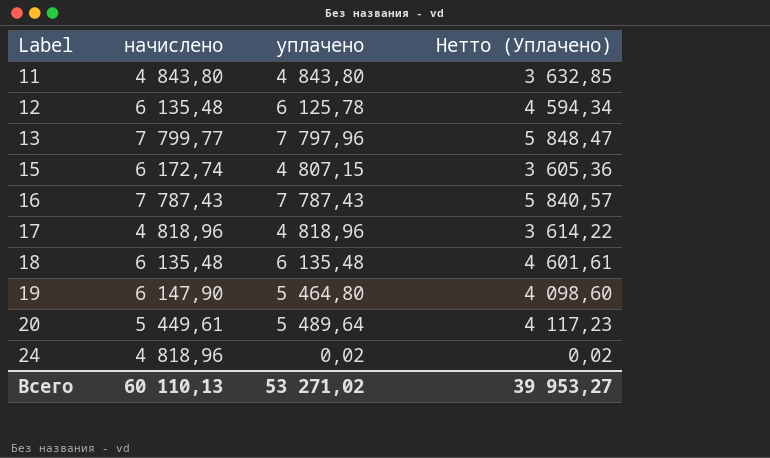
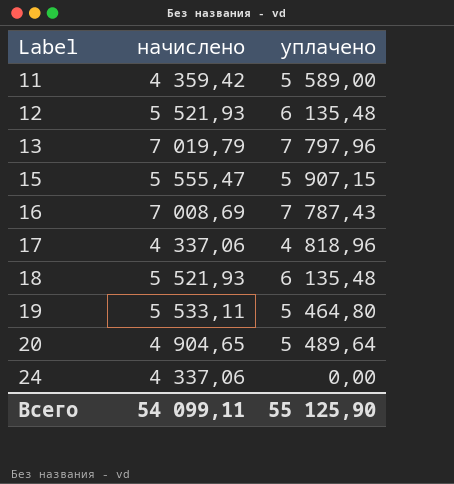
column Нетто (Уплачено) | formula: [уплачено] * 0,75 -> none
11 | начислено: 4 843,80 -> 4 359,42
11 | уплачено: 4 843,80 -> 5 589,00
12 | начислено: 6 135,48 -> 5 521,93
12 | уплачено: 6 125,78 -> 6 135,48
13 | начислено: 7 799,77 -> 7 019,79
15 | начислено: 6 172,74 -> 5 555,47
15 | уплачено: 4 807,15 -> 5 907,15
16 | начислено: 7 787,43 -> 7 008,69
17 | начислено: 4 818,96 -> 4 337,06
18 | начислено: 6 135,48 -> 5 521,93
19 | начислено: 6 147,90 -> 5 533,11
20 | начислено: 5 449,61 -> 4 904,65
24 | начислено: 4 818,96 -> 4 337,06
24 | уплачено: 0,02 -> 0,00
Всего | начислено: 60 110,13 -> 54 099,11
Всего | уплачено: 53 271,02 -> 55 125,90

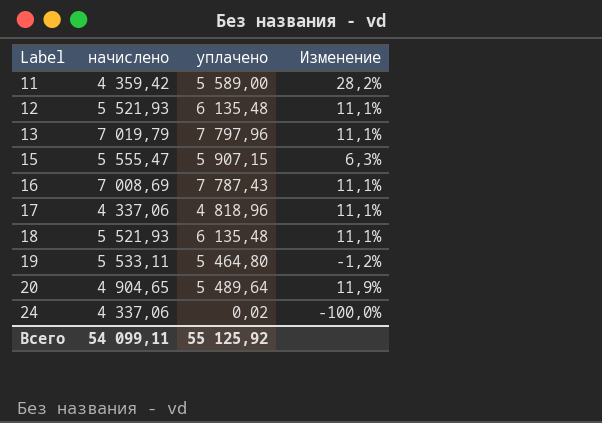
column Изменение | formula: none -> ([уплачено] - [начислено]) / [начислено]
24 | уплачено: 0,00 -> 0,02
Всего | уплачено: 55 125,90 -> 55 125,92

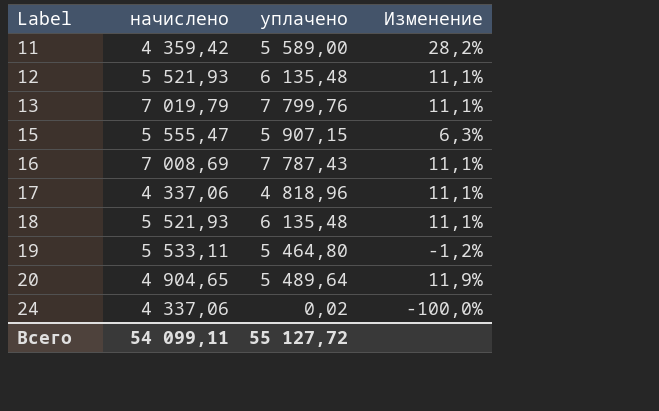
13 | уплачено: 7 797,96 -> 7 799,76
Всего | уплачено: 55 125,92 -> 55 127,72

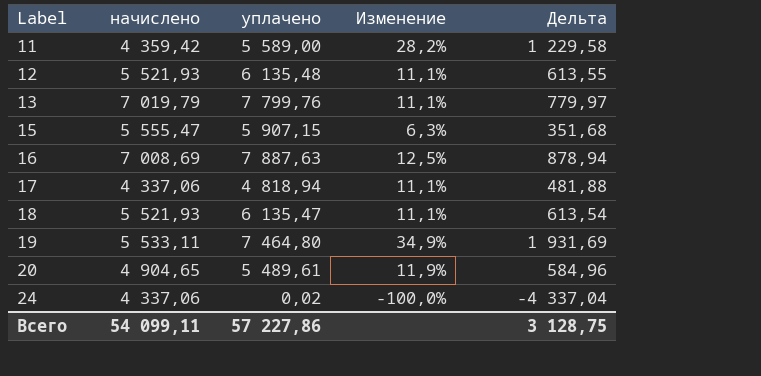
column Дельта | formula: none -> [уплачено] - [начислено]
16 | уплачено: 7 787,43 -> 7 887,63
16 | Изменение: 11,1% -> 12,5%
17 | уплачено: 4 818,96 -> 4 818,94
18 | уплачено: 6 135,48 -> 6 135,47
19 | уплачено: 5 464,80 -> 7 464,80
19 | Изменение: -1,2% -> 34,9%
20 | уплачено: 5 489,64 -> 5 489,61
Всего | уплачено: 55 127,72 -> 57 227,86

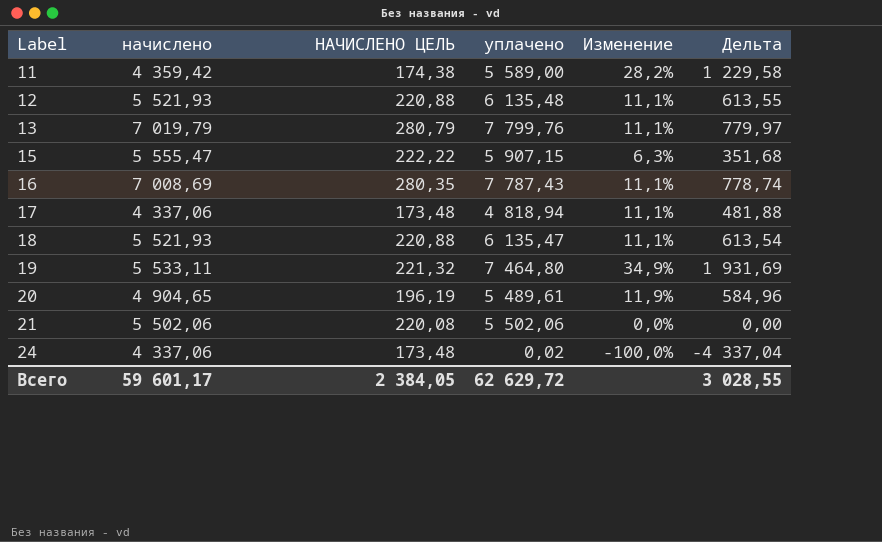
column НАЧИСЛЕНО ЦЕЛЬ | formula: none -> [начислено] * 0,04
16 | уплачено: 7 887,63 -> 7 787,43
16 | Изменение: 12,5% -> 11,1%
16 | Дельта: 878,94 -> 778,74
row 21: none -> 5 502,06 | 220,08 | 5 502,06 | 0,0% | 0,00
Всего | начислено: 54 099,11 -> 59 601,17
Всего | уплачено: 57 227,86 -> 62 629,72
Всего | Дельта: 3 128,75 -> 3 028,55

